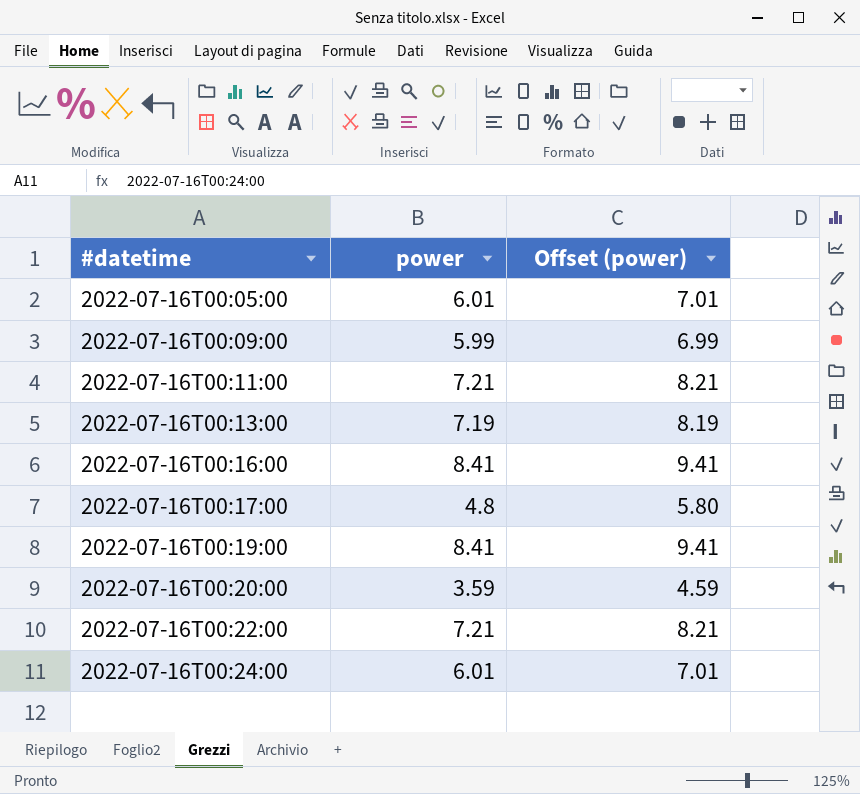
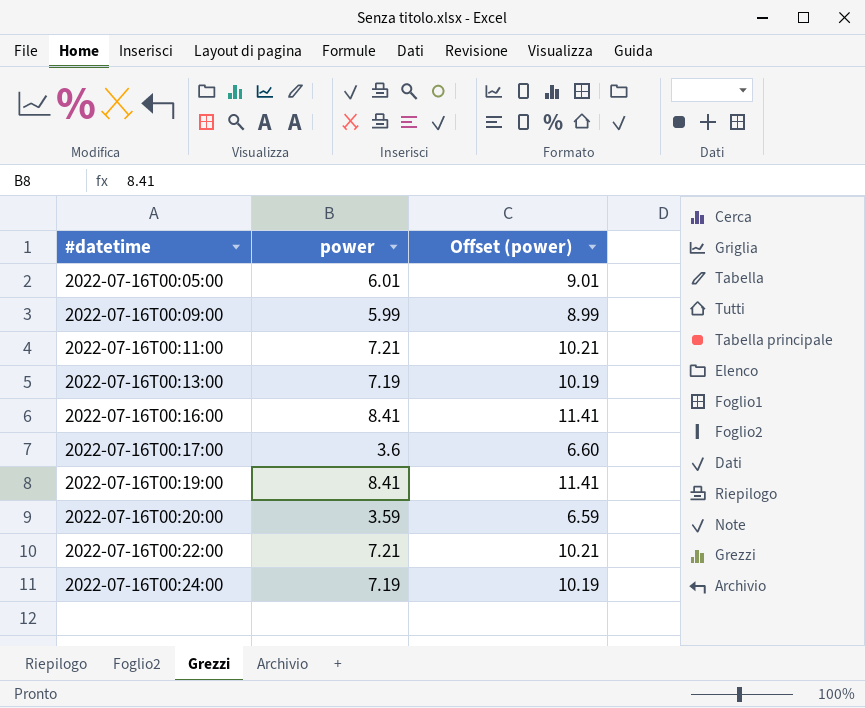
column Offset (power) | formula: [power] + 1 -> [power] + 3
2022-07-16T00:17:00 | power: 4.8 -> 3.6
2022-07-16T00:24:00 | power: 6.01 -> 7.19

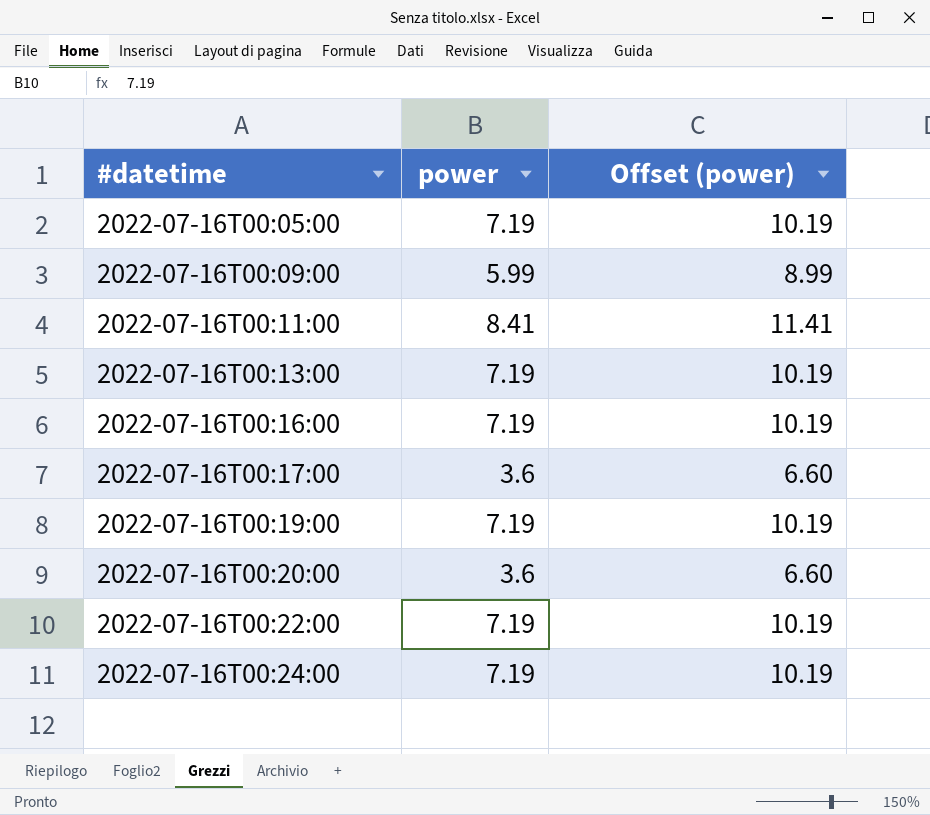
2022-07-16T00:05:00 | power: 6.01 -> 7.19
2022-07-16T00:05:00 | Offset (power): 9.01 -> 10.19
2022-07-16T00:11:00 | power: 7.21 -> 8.41
2022-07-16T00:11:00 | Offset (power): 10.21 -> 11.41
2022-07-16T00:16:00 | power: 8.41 -> 7.19
2022-07-16T00:16:00 | Offset (power): 11.41 -> 10.19
2022-07-16T00:19:00 | power: 8.41 -> 7.19
2022-07-16T00:19:00 | Offset (power): 11.41 -> 10.19
2022-07-16T00:20:00 | power: 3.59 -> 3.6
2022-07-16T00:20:00 | Offset (power): 6.59 -> 6.60
2022-07-16T00:22:00 | power: 7.21 -> 7.19
2022-07-16T00:22:00 | Offset (power): 10.21 -> 10.19

